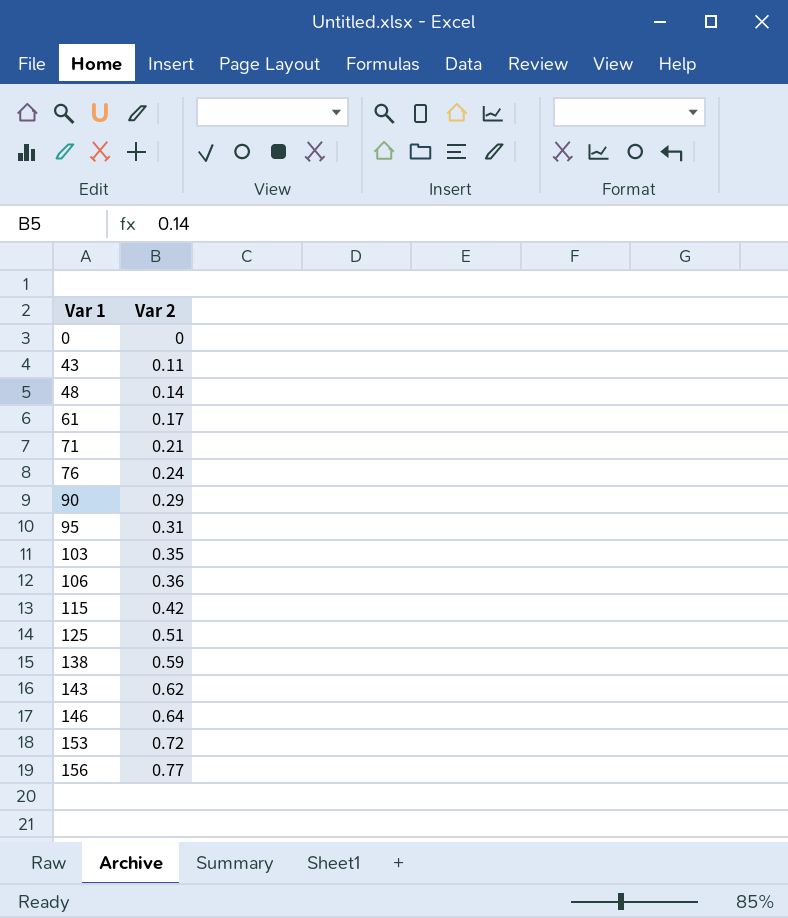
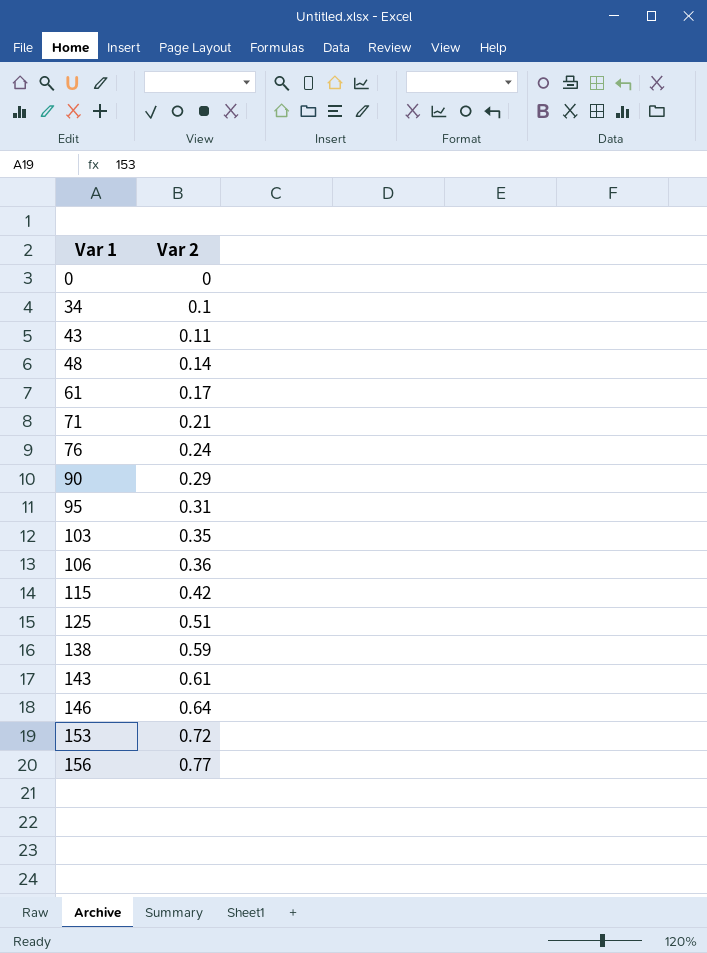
row 34: none -> 0.1
143 | Var 2: 0.62 -> 0.61

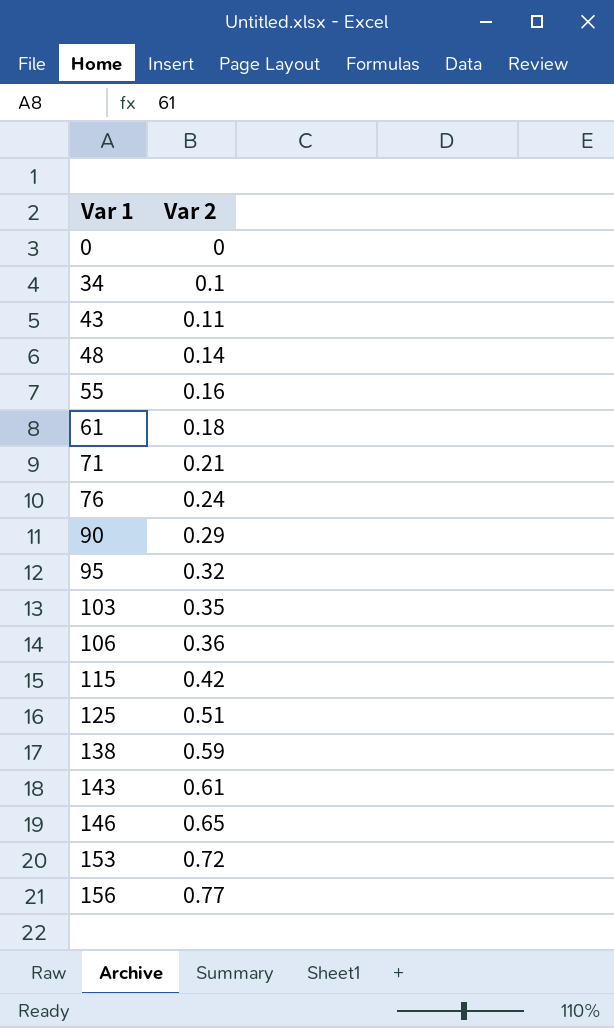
row 55: none -> 0.16
61 | Var 2: 0.17 -> 0.18
95 | Var 2: 0.31 -> 0.32
146 | Var 2: 0.64 -> 0.65

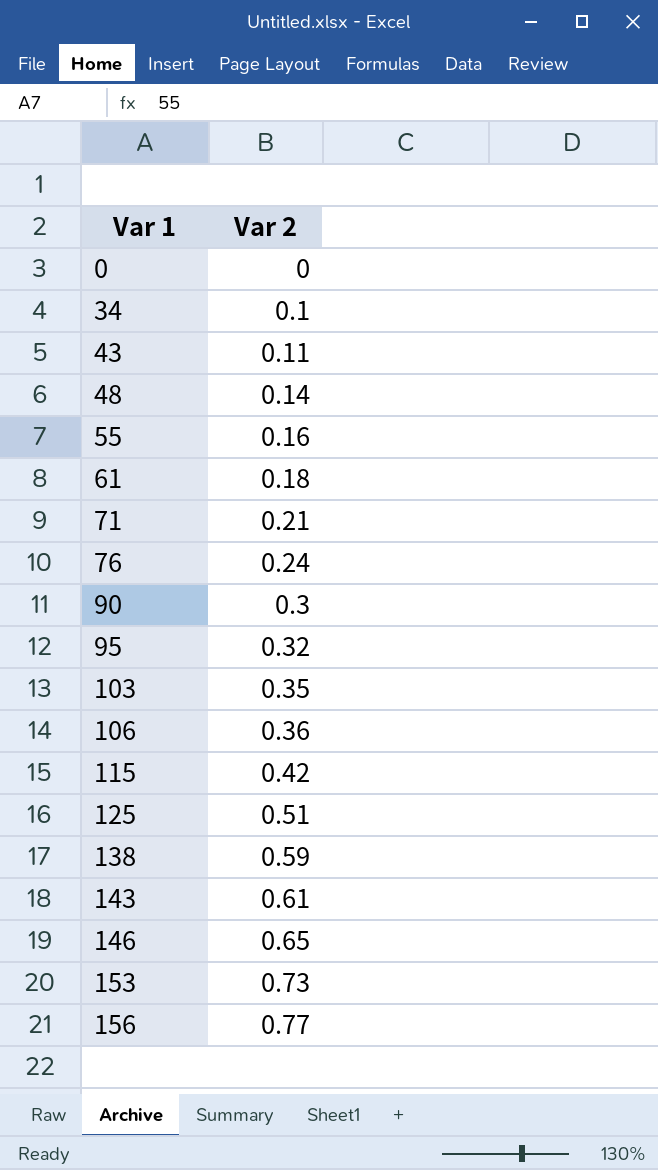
90 | Var 2: 0.29 -> 0.3
153 | Var 2: 0.72 -> 0.73

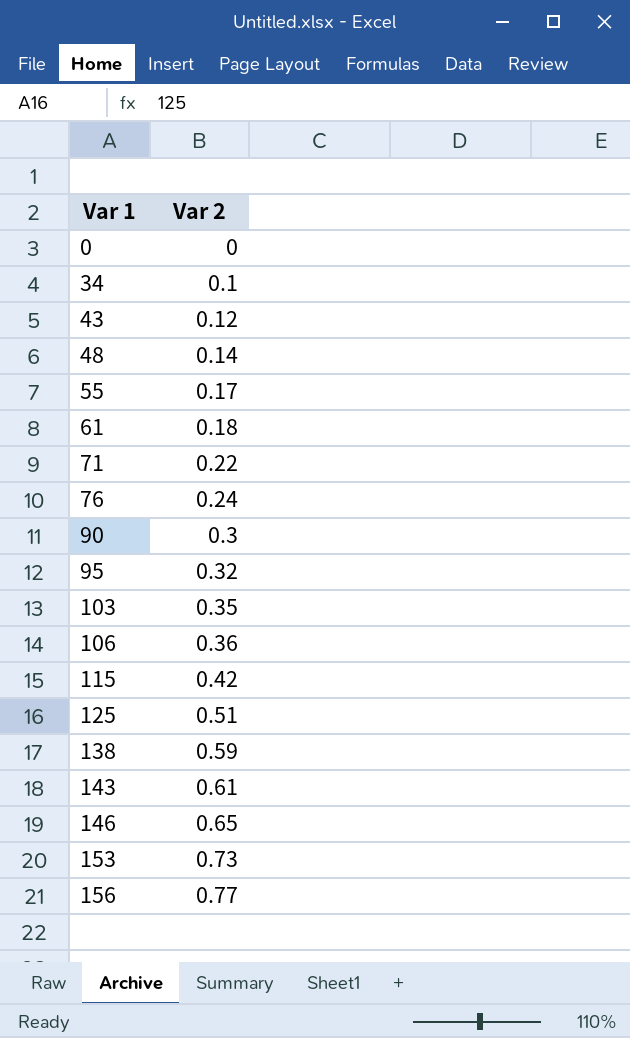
43 | Var 2: 0.11 -> 0.12
55 | Var 2: 0.16 -> 0.17
71 | Var 2: 0.21 -> 0.22

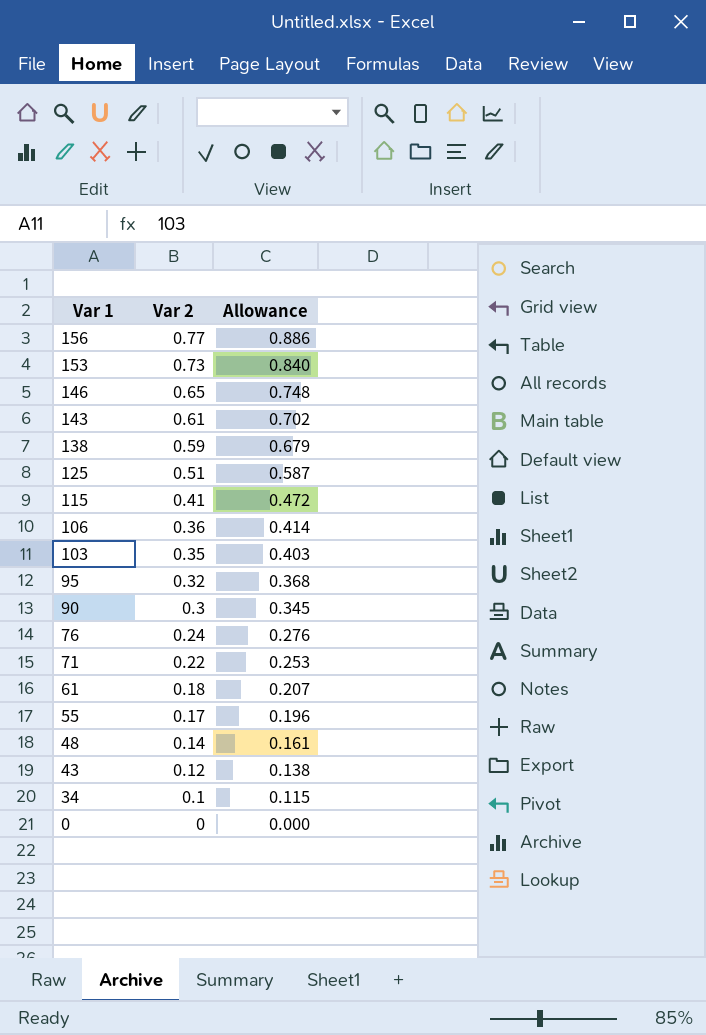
row order: Var 1 ascending -> Var 1 descending
column Allowance | formula: none -> [Var 2] * 1.15
115 | Var 2: 0.42 -> 0.41

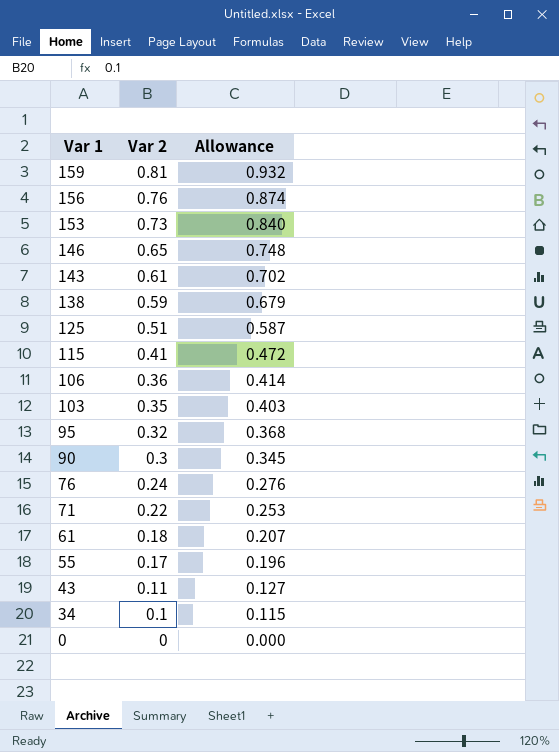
row 48: 0.14 | 0.161 -> none
row 159: none -> 0.81 | 0.932
156 | Var 2: 0.77 -> 0.76
156 | Allowance: 0.886 -> 0.874
43 | Var 2: 0.12 -> 0.11
43 | Allowance: 0.138 -> 0.127

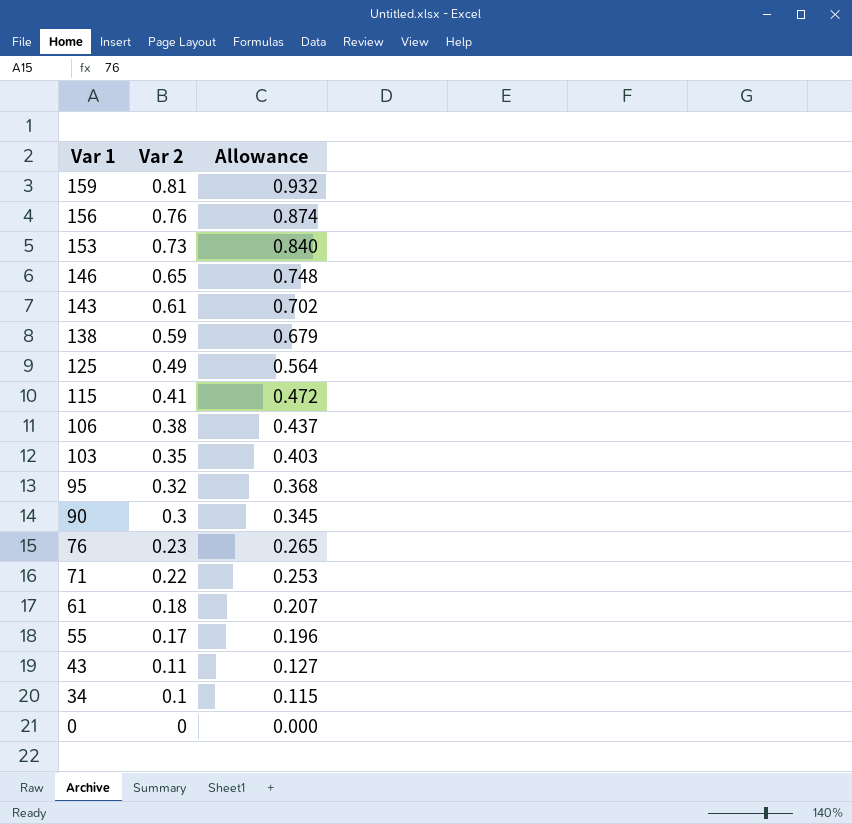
125 | Var 2: 0.51 -> 0.49
125 | Allowance: 0.587 -> 0.564
106 | Var 2: 0.36 -> 0.38
106 | Allowance: 0.414 -> 0.437
76 | Var 2: 0.24 -> 0.23
76 | Allowance: 0.276 -> 0.265

